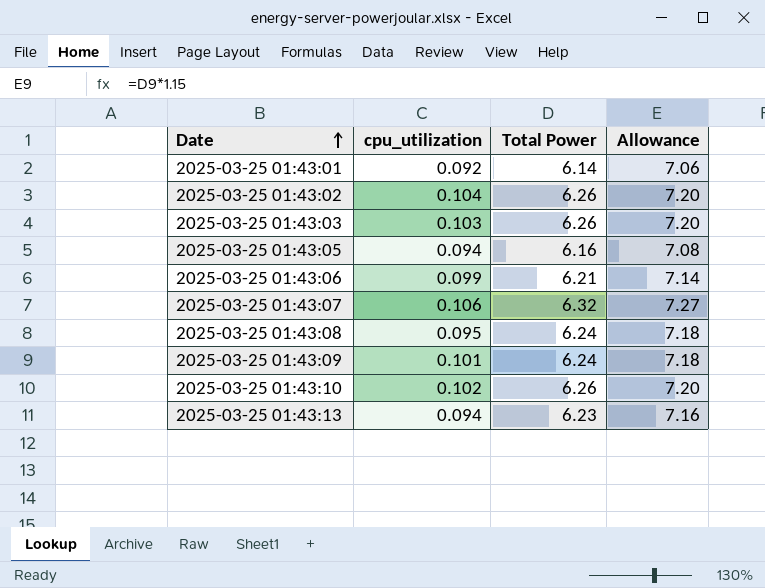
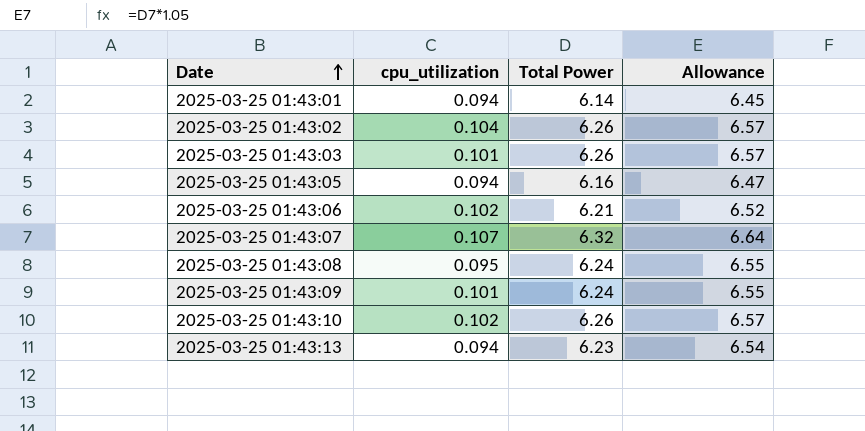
column Allowance | formula: [Total Power] * 1.15 -> [Total Power] * 1.05
2025-03-25 01:43:01 | cpu_utilization: 0.092 -> 0.094
2025-03-25 01:43:03 | cpu_utilization: 0.103 -> 0.101
2025-03-25 01:43:06 | cpu_utilization: 0.099 -> 0.102
2025-03-25 01:43:07 | cpu_utilization: 0.106 -> 0.107

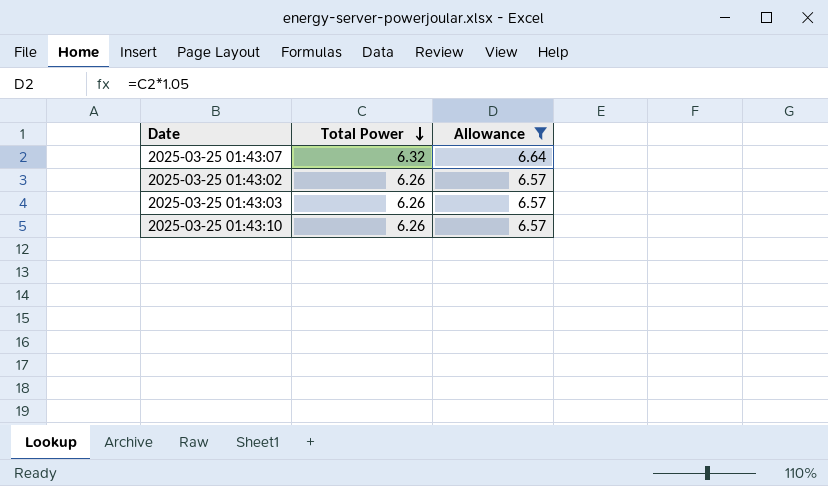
filter: none -> Allowance >= 6.57
row order: Date ascending -> Total Power descending
column cpu_utilization | position: 2 -> none

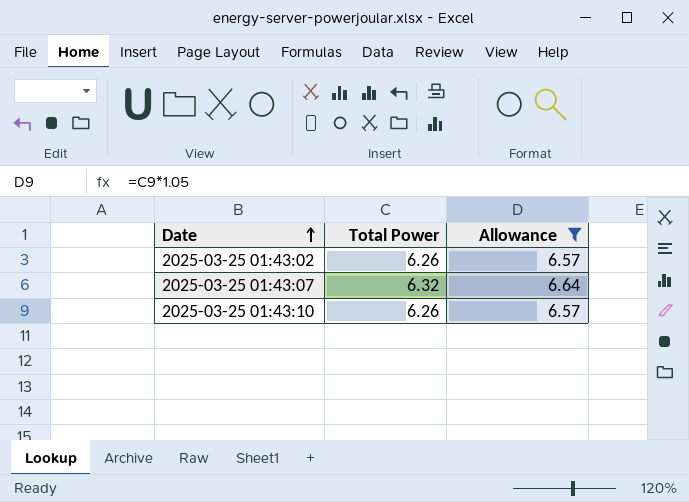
row order: Total Power descending -> Date ascending
row 2025-03-25 01:43:03: 6.26 | 6.57 -> none

